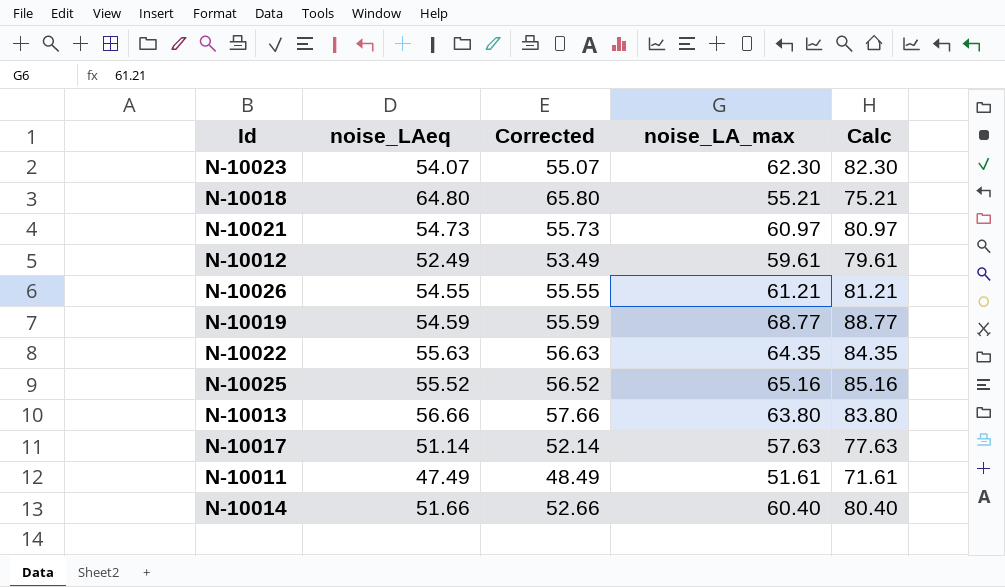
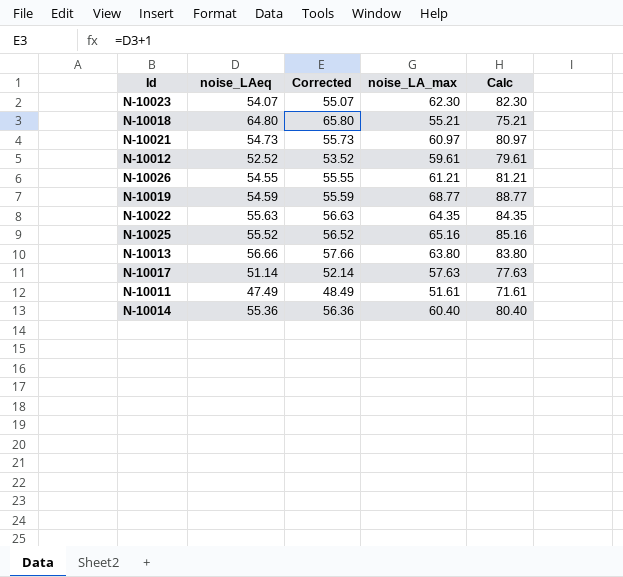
N-10012 | noise_LAeq: 52.49 -> 52.52
N-10012 | Corrected: 53.49 -> 53.52
N-10014 | noise_LAeq: 51.66 -> 55.36
N-10014 | Corrected: 52.66 -> 56.36

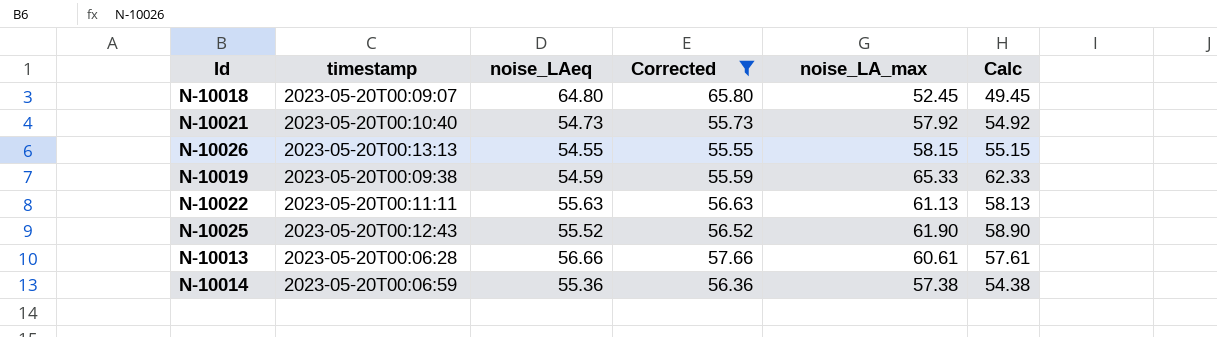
filter: none -> Corrected >= 55.55
column timestamp | position: none -> 2
column Calc | formula: [noise_LA_max] + 20 -> [noise_LA_max] - 3
N-10018 | noise_LA_max: 55.21 -> 52.45
N-10021 | noise_LA_max: 60.97 -> 57.92
N-10026 | noise_LA_max: 61.21 -> 58.15
N-10019 | noise_LA_max: 68.77 -> 65.33
N-10022 | noise_LA_max: 64.35 -> 61.13
N-10025 | noise_LA_max: 65.16 -> 61.90
N-10013 | noise_LA_max: 63.80 -> 60.61
N-10014 | noise_LA_max: 60.40 -> 57.38

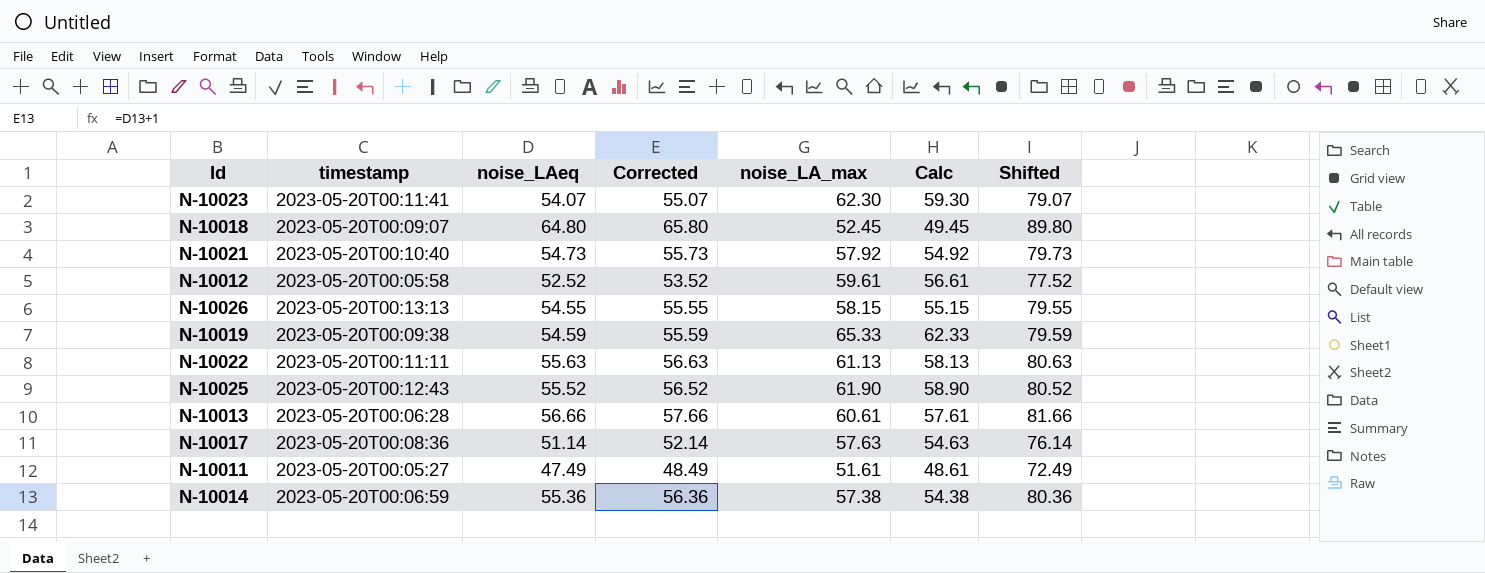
filter: Corrected >= 55.55 -> none
column Shifted | formula: none -> [noise_LAeq] + 25

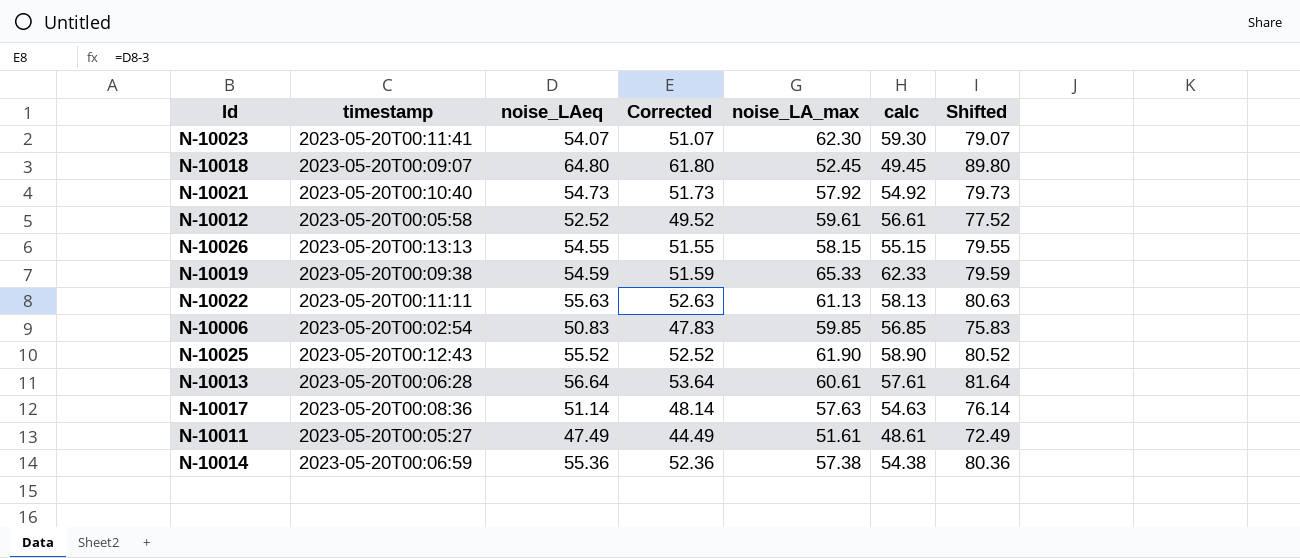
column Corrected | formula: [noise_LAeq] + 1 -> [noise_LAeq] - 3
column name: Calc -> calc
row N-10006: none -> 2023-05-20T00:02:54 | 50.83 | 47.83 | 59.85 | 56.85 | 75.83
N-10013 | noise_LAeq: 56.66 -> 56.64
N-10013 | Shifted: 81.66 -> 81.64

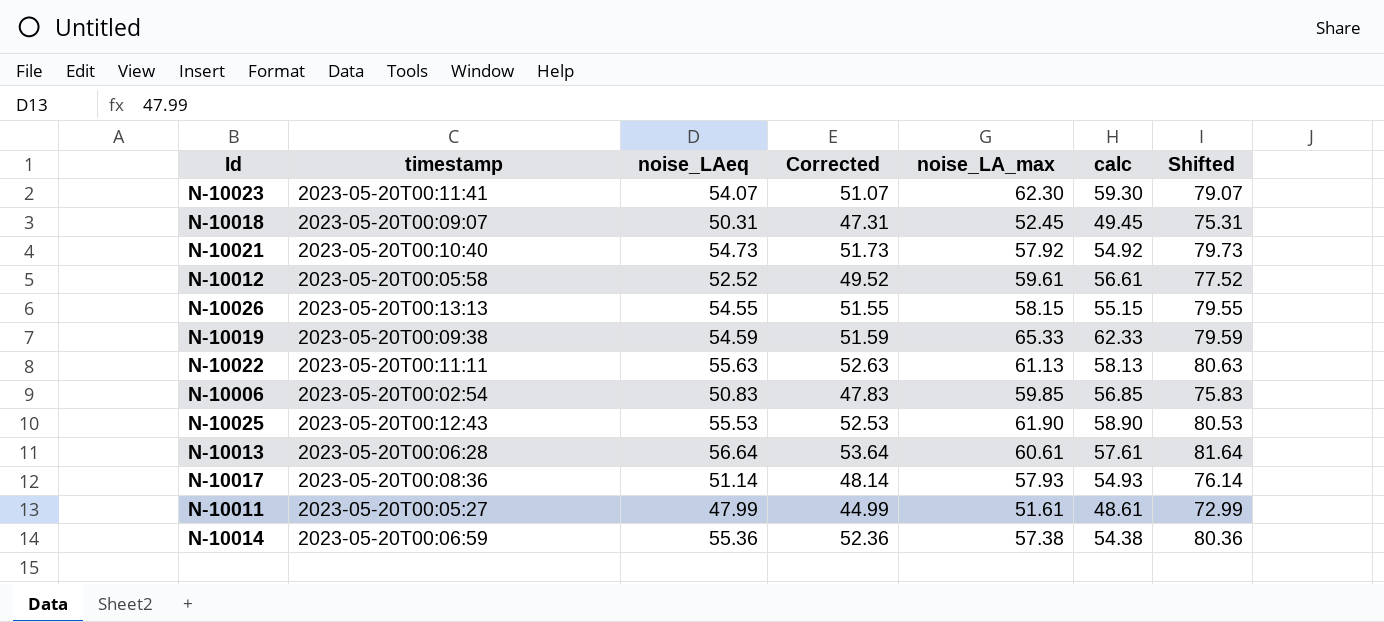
N-10018 | noise_LAeq: 64.80 -> 50.31
N-10018 | Corrected: 61.80 -> 47.31
N-10018 | Shifted: 89.80 -> 75.31
N-10025 | noise_LAeq: 55.52 -> 55.53
N-10025 | Corrected: 52.52 -> 52.53
N-10025 | Shifted: 80.52 -> 80.53
N-10017 | noise_LA_max: 57.63 -> 57.93
N-10017 | calc: 54.63 -> 54.93
N-10011 | noise_LAeq: 47.49 -> 47.99
N-10011 | Corrected: 44.49 -> 44.99
N-10011 | Shifted: 72.49 -> 72.99

